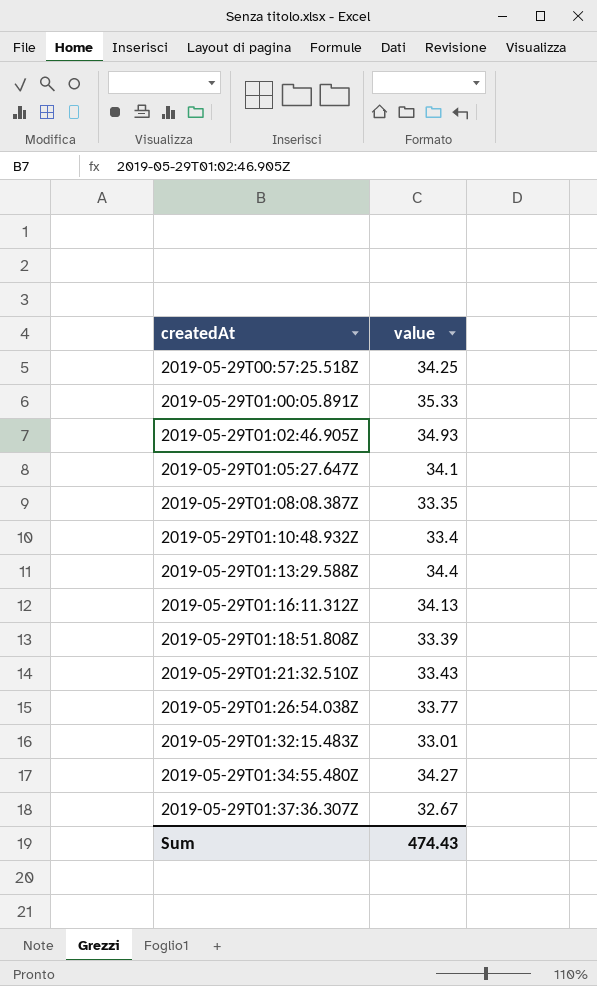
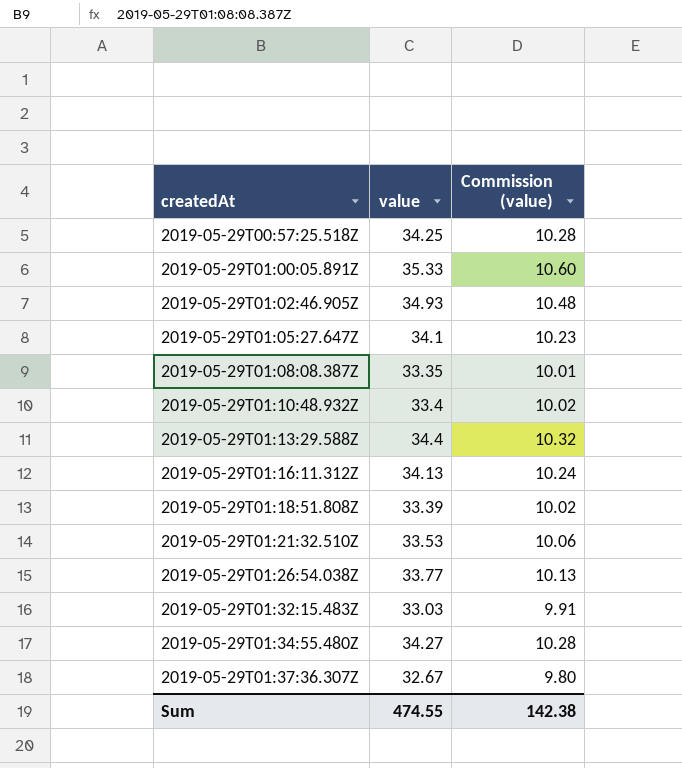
column Commission (value) | formula: none -> [value] * 0.3
2019-05-29T01:21:32.510Z | value: 33.43 -> 33.53
2019-05-29T01:32:15.483Z | value: 33.01 -> 33.03
Sum | value: 474.43 -> 474.55

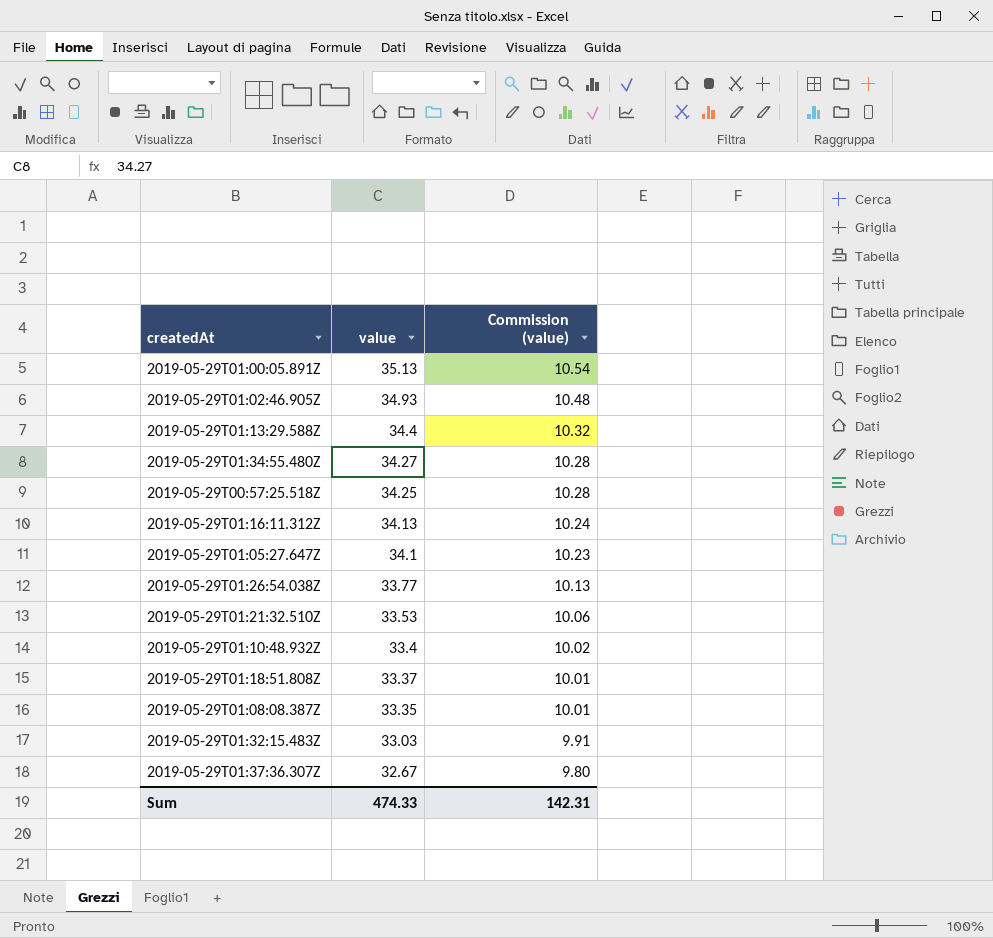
row order: createdAt ascending -> value descending
2019-05-29T01:00:05.891Z | value: 35.33 -> 35.13
2019-05-29T01:00:05.891Z | Commission (value): 10.60 -> 10.54
2019-05-29T01:18:51.808Z | value: 33.39 -> 33.37
2019-05-29T01:18:51.808Z | Commission (value): 10.02 -> 10.01
Sum | value: 474.55 -> 474.33
Sum | Commission (value): 142.38 -> 142.31

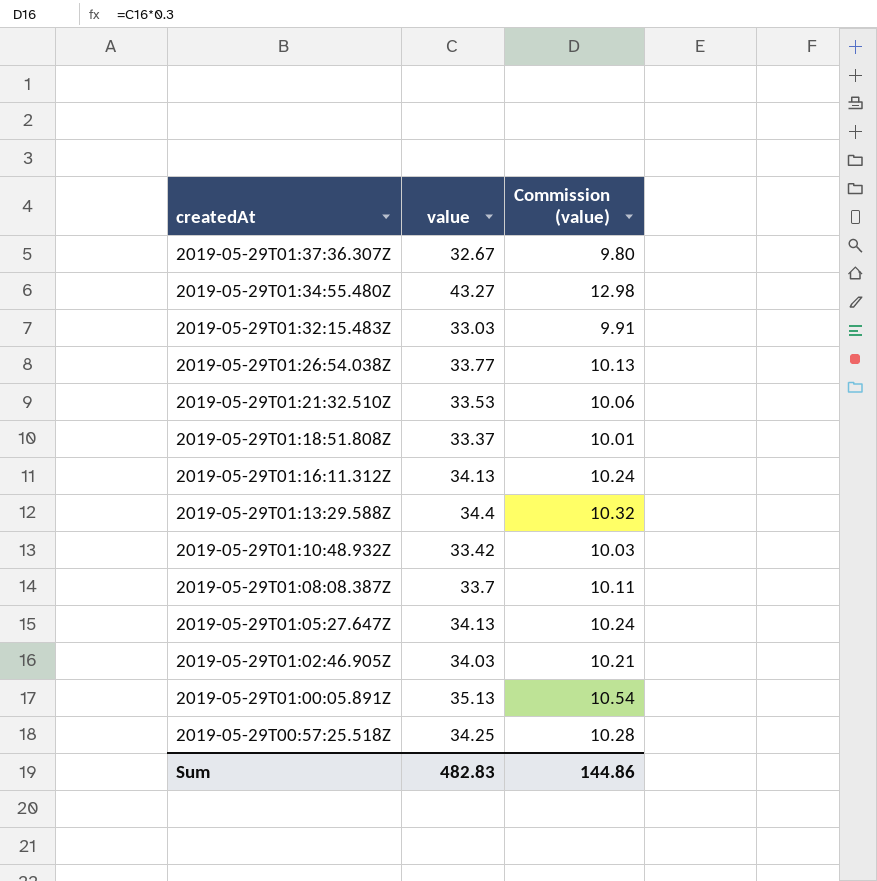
row order: value descending -> createdAt descending
2019-05-29T01:34:55.480Z | value: 34.27 -> 43.27
2019-05-29T01:34:55.480Z | Commission (value): 10.28 -> 12.98
2019-05-29T01:10:48.932Z | value: 33.4 -> 33.42
2019-05-29T01:10:48.932Z | Commission (value): 10.02 -> 10.03
2019-05-29T01:08:08.387Z | value: 33.35 -> 33.7
2019-05-29T01:08:08.387Z | Commission (value): 10.01 -> 10.11
2019-05-29T01:05:27.647Z | value: 34.1 -> 34.13
2019-05-29T01:05:27.647Z | Commission (value): 10.23 -> 10.24
2019-05-29T01:02:46.905Z | value: 34.93 -> 34.03
2019-05-29T01:02:46.905Z | Commission (value): 10.48 -> 10.21
Sum | value: 474.33 -> 482.83
Sum | Commission (value): 142.31 -> 144.86

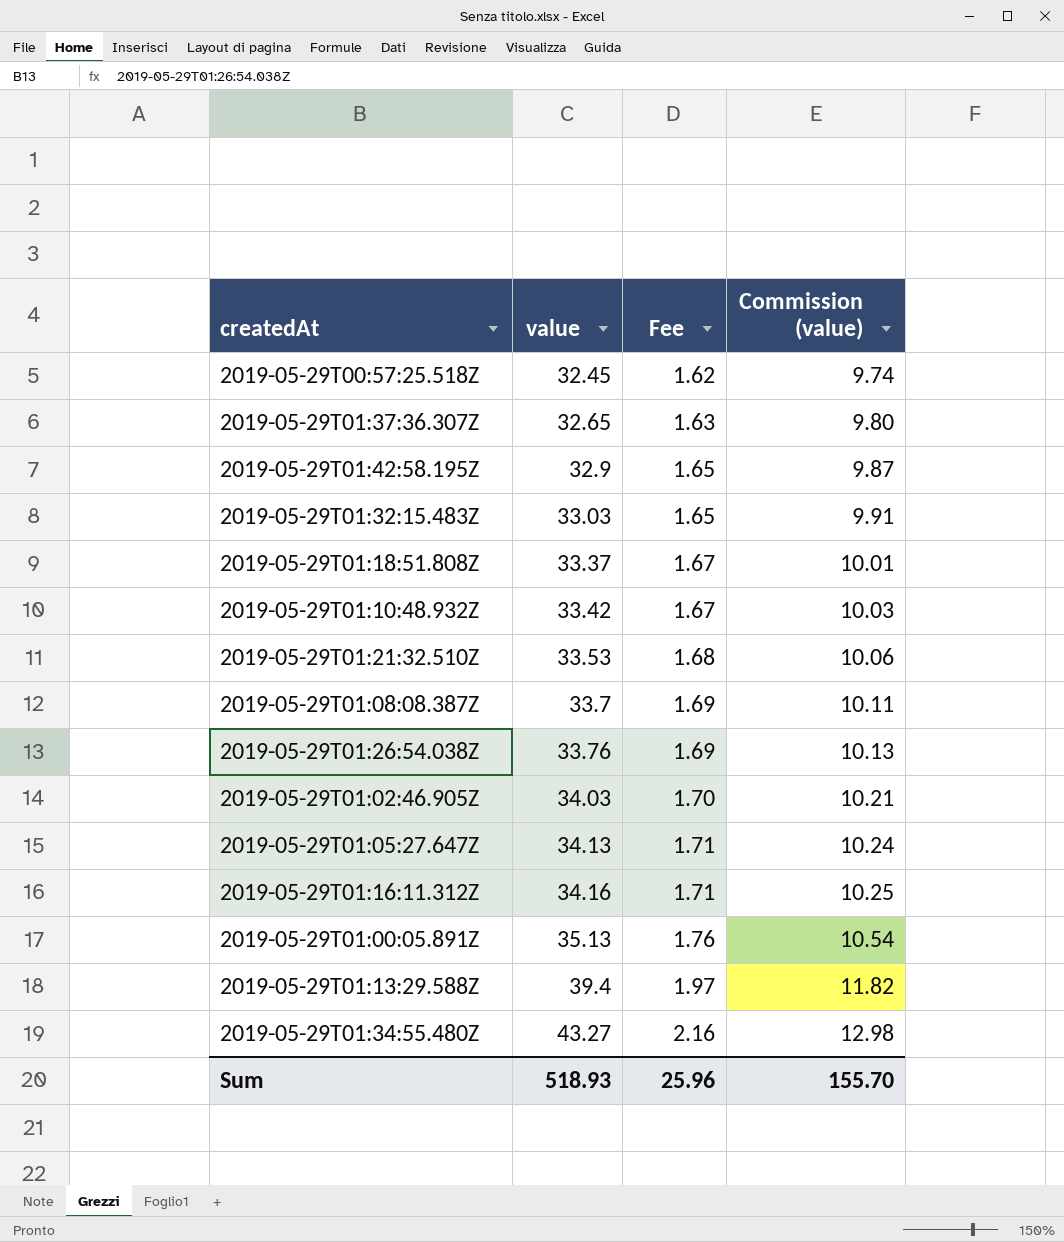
row order: createdAt descending -> value ascending
column Fee | formula: none -> [value] * 0.05
2019-05-29T00:57:25.518Z | value: 34.25 -> 32.45
2019-05-29T00:57:25.518Z | Commission (value): 10.28 -> 9.74
2019-05-29T01:37:36.307Z | value: 32.67 -> 32.65
row 2019-05-29T01:42:58.195Z: none -> 32.9 | 1.65 | 9.87
2019-05-29T01:26:54.038Z | value: 33.77 -> 33.76
2019-05-29T01:16:11.312Z | value: 34.13 -> 34.16
2019-05-29T01:16:11.312Z | Commission (value): 10.24 -> 10.25
2019-05-29T01:13:29.588Z | value: 34.4 -> 39.4
2019-05-29T01:13:29.588Z | Commission (value): 10.32 -> 11.82
Sum | value: 482.83 -> 518.93
Sum | Commission (value): 144.86 -> 155.70

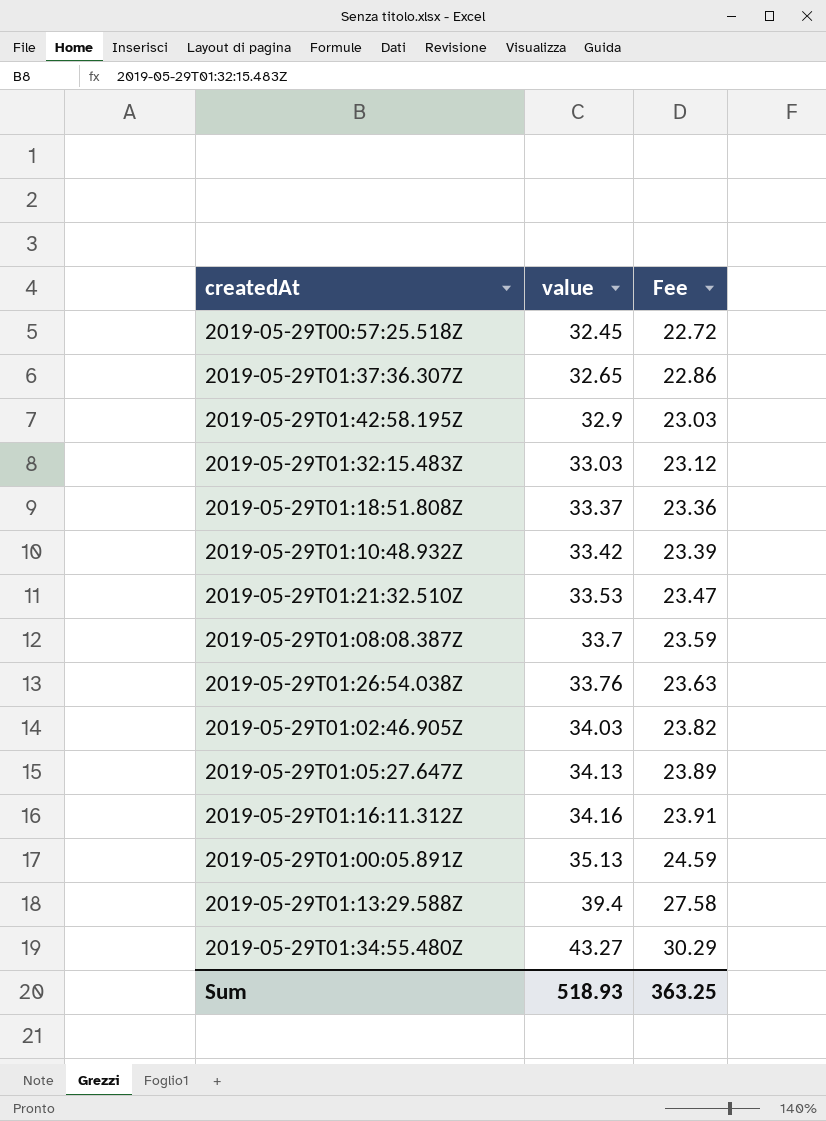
column Commission (value) | formula: [value] * 0.3 -> none
column Fee | formula: [value] * 0.05 -> [value] * 0.7
Sum | Fee: 25.96 -> 363.25

